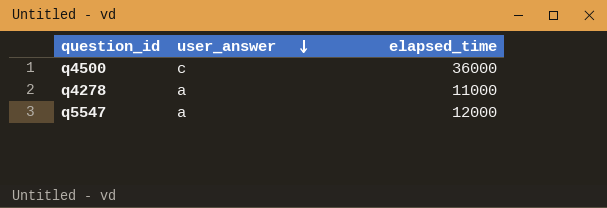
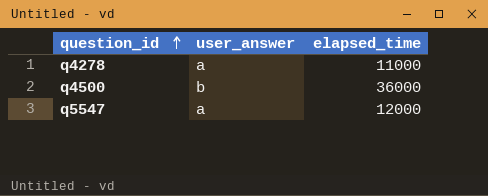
row order: user_answer descending -> question_id ascending
q4500 | user_answer: c -> b

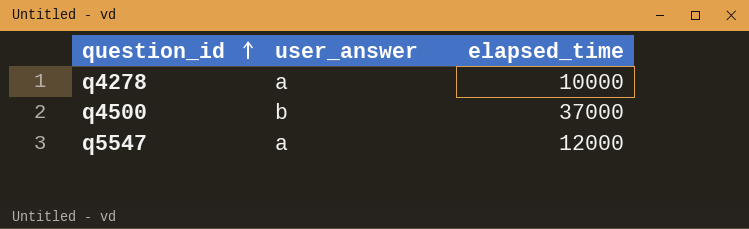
q4278 | elapsed_time: 11000 -> 10000
q4500 | elapsed_time: 36000 -> 37000

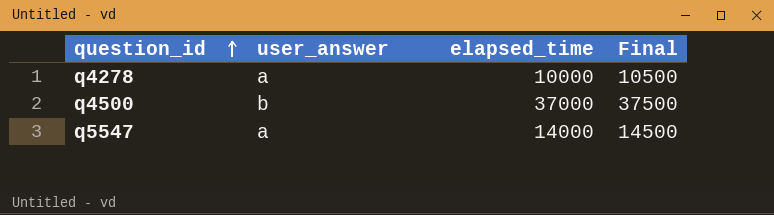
column Final | formula: none -> [elapsed_time] + 500
q5547 | elapsed_time: 12000 -> 14000

